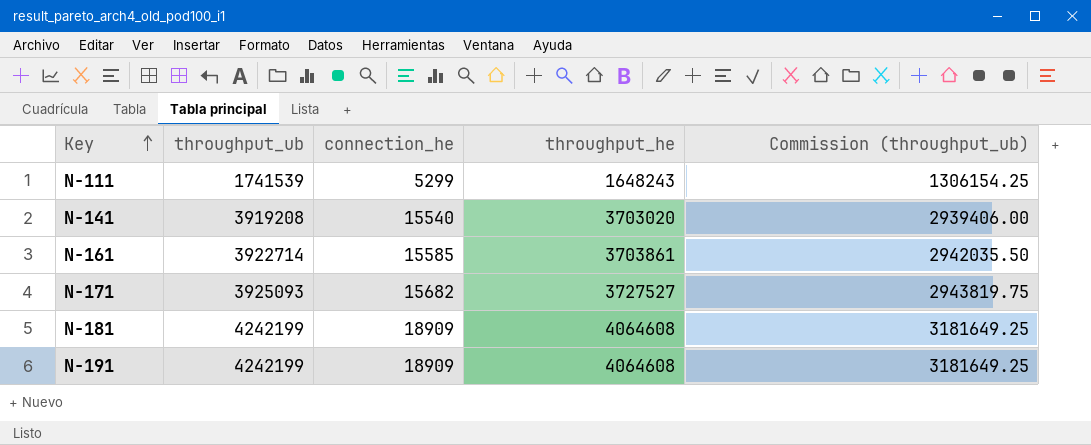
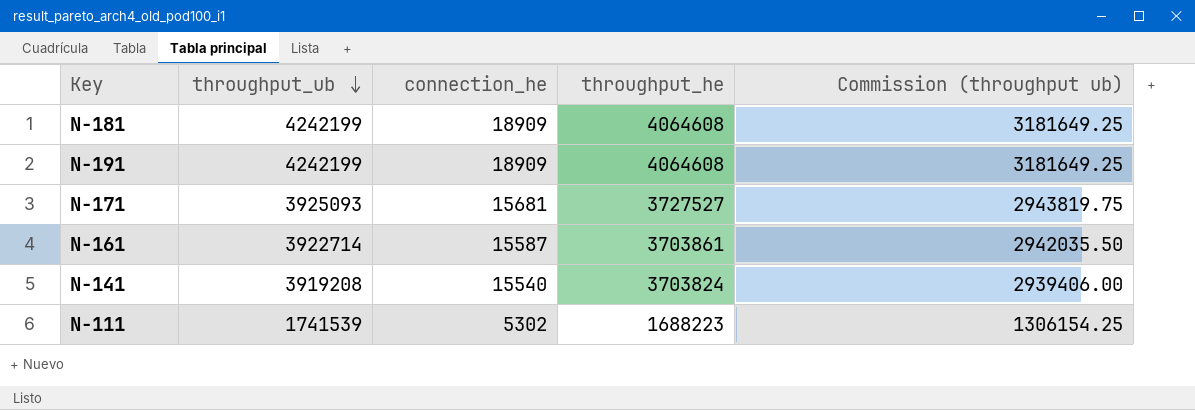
row order: Key ascending -> throughput_ub descending
column name: Commission (throughput_ub) -> Commission (throughput ub)
N-171 | connection_he: 15682 -> 15681
N-161 | connection_he: 15585 -> 15587
N-141 | throughput_he: 3703020 -> 3703824
N-111 | connection_he: 5299 -> 5302
N-111 | throughput_he: 1648243 -> 1688223

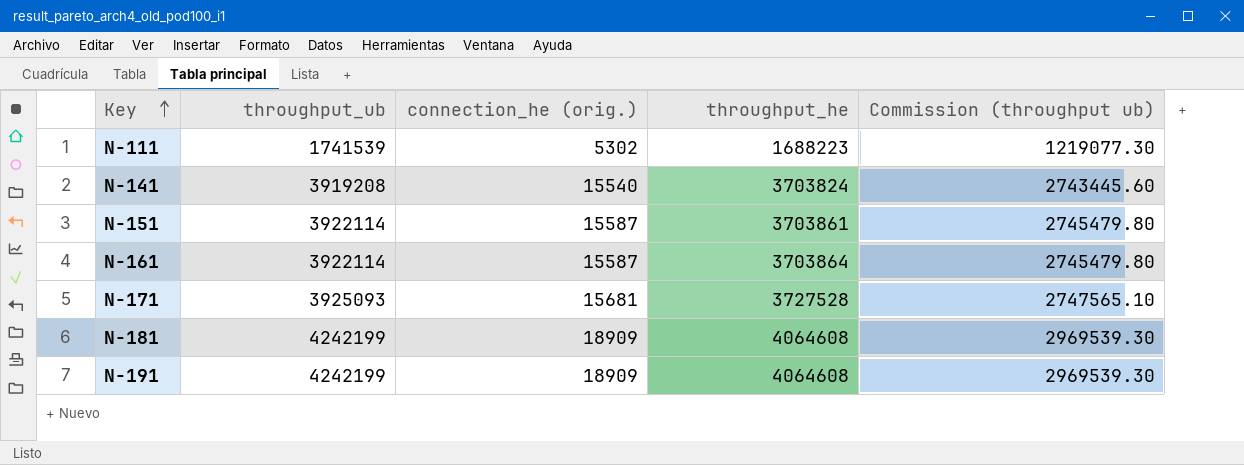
row order: throughput_ub descending -> Key ascending
column name: connection_he -> connection_he (orig.)
column Commission (throughput ub) | formula: [throughput_ub] * 0.75 -> [throughput_ub] * 0.7
row N-151: none -> 3922114 | 15587 | 3703861 | 2745479.80
N-161 | throughput_ub: 3922714 -> 3922114
N-161 | throughput_he: 3703861 -> 3703864
N-171 | throughput_he: 3727527 -> 3727528

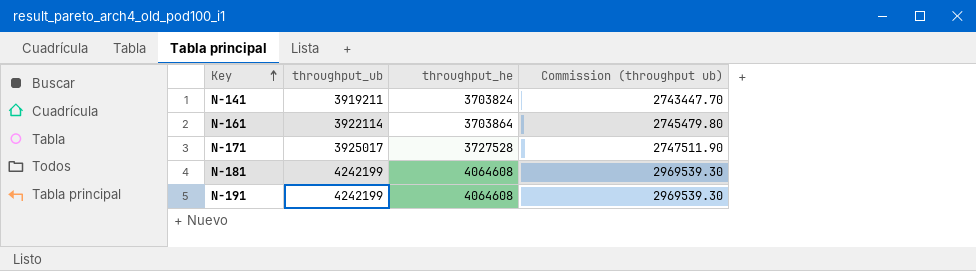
column connection_he (orig.) | position: 3 -> none
row N-111: 1741539 | 5302 | 1688223 | 1219077.30 -> none
row N-151: 3922114 | 15587 | 3703861 | 2745479.80 -> none
N-141 | throughput_ub: 3919208 -> 3919211
N-141 | Commission (throughput ub): 2743445.60 -> 2743447.70
N-171 | throughput_ub: 3925093 -> 3925017
N-171 | Commission (throughput ub): 2747565.10 -> 2747511.90

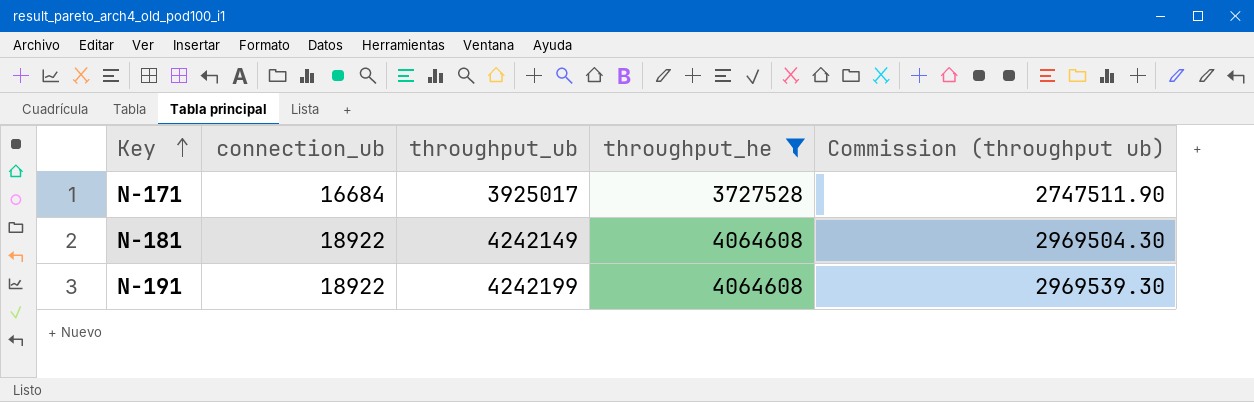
filter: none -> throughput_he >= 3727528
column connection_ub | position: none -> 2
N-181 | throughput_ub: 4242199 -> 4242149
N-181 | Commission (throughput ub): 2969539.30 -> 2969504.30

